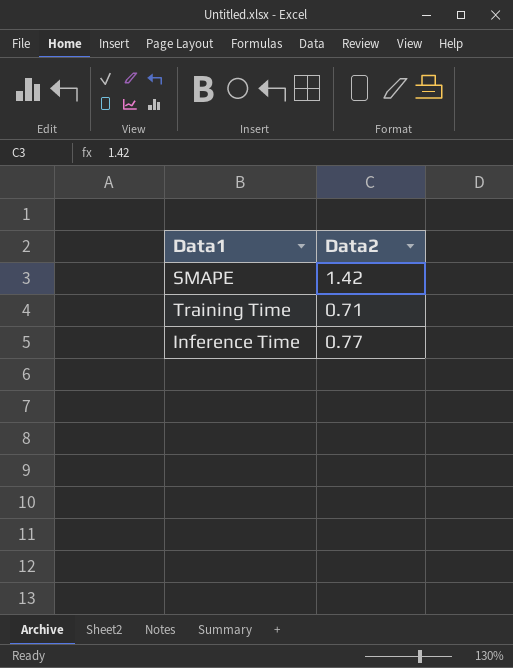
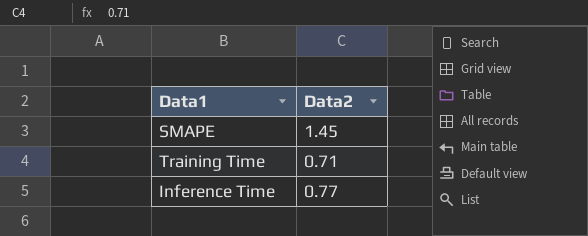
SMAPE | Data2: 1.42 -> 1.45

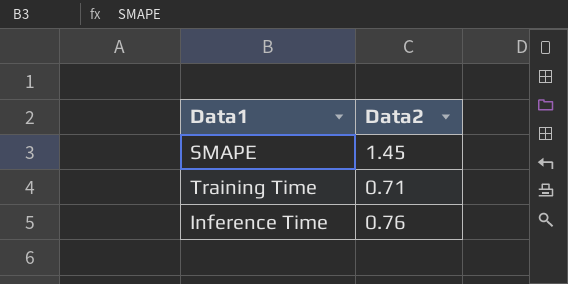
Inference Time | Data2: 0.77 -> 0.76

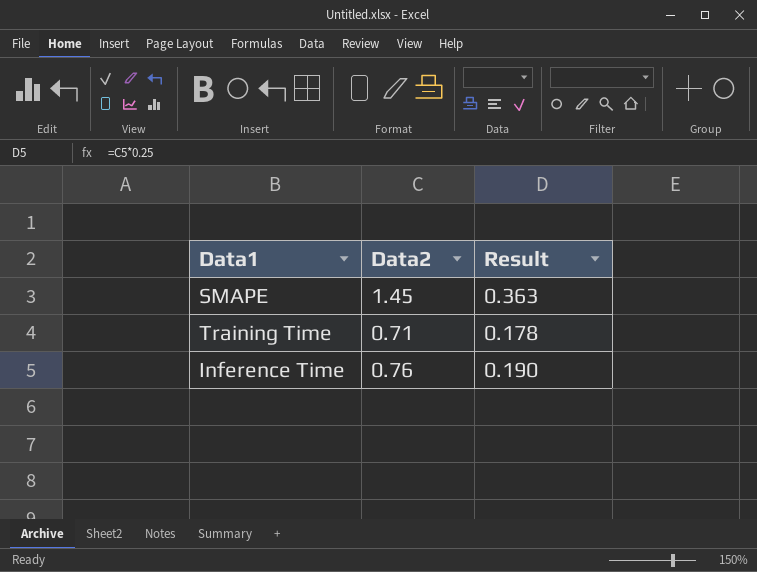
column Result | formula: none -> [Data2] * 0.25

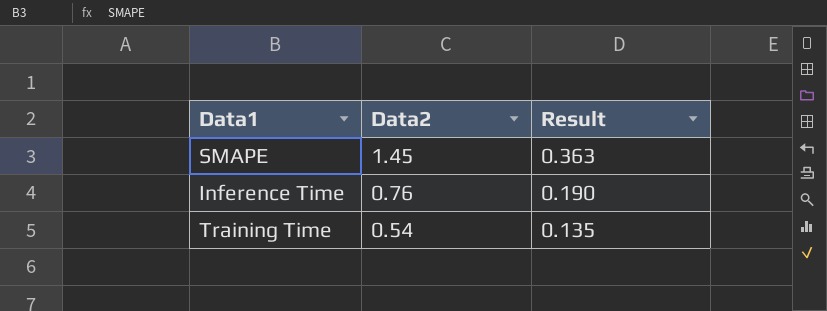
row order: none -> Data2 descending
Training Time | Data2: 0.71 -> 0.54
Training Time | Result: 0.178 -> 0.135

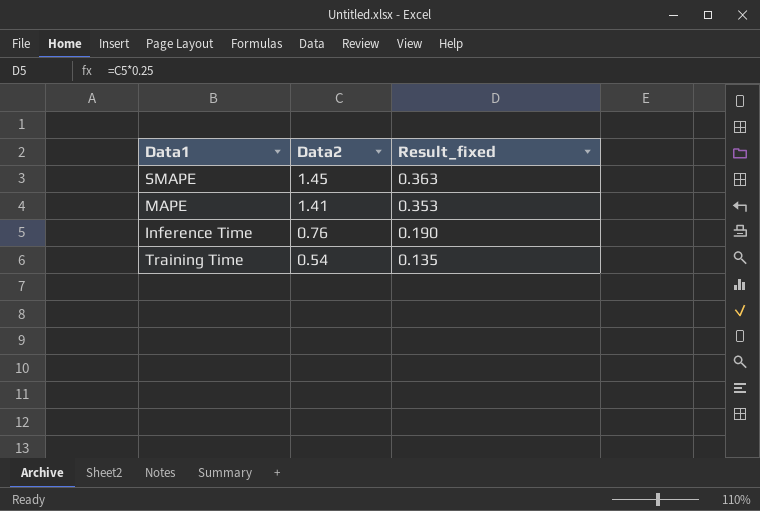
column name: Result -> Result_fixed
row MAPE: none -> 1.41 | 0.353

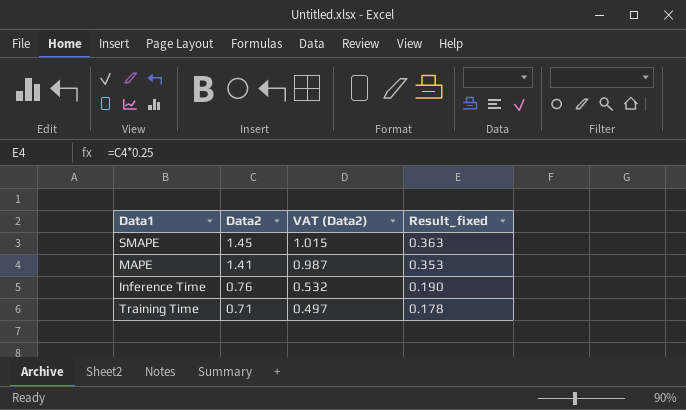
column VAT (Data2) | formula: none -> [Data2] * 0.7
Training Time | Data2: 0.54 -> 0.71
Training Time | Result_fixed: 0.135 -> 0.178

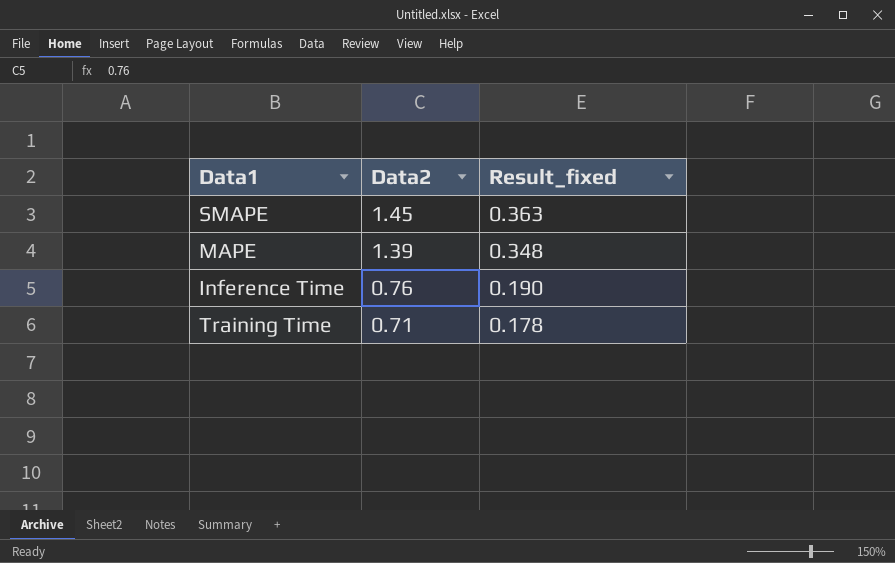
column VAT (Data2) | formula: [Data2] * 0.7 -> none
MAPE | Data2: 1.41 -> 1.39
MAPE | Result_fixed: 0.353 -> 0.348

